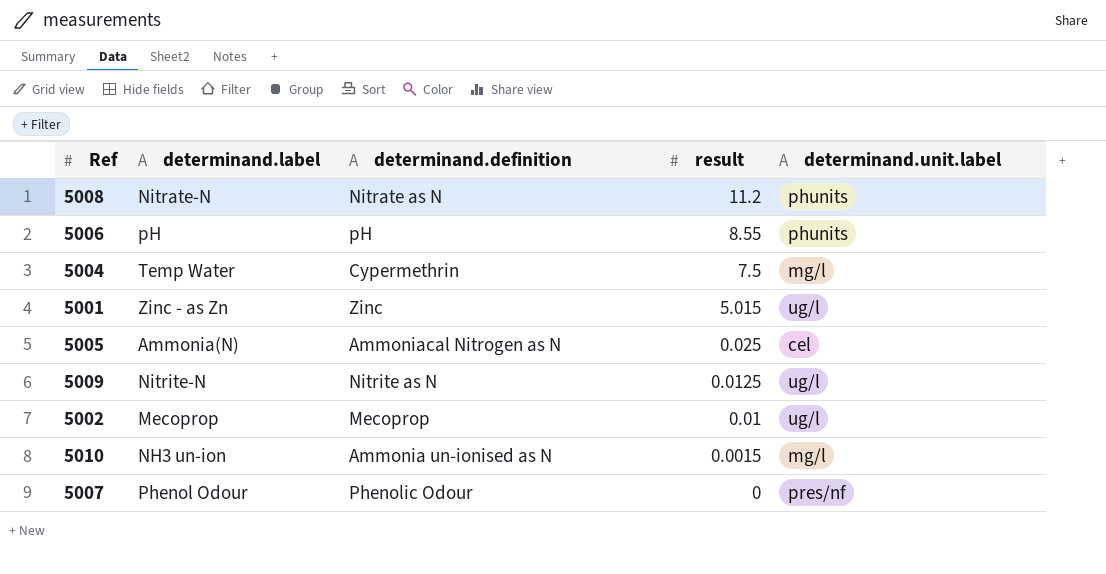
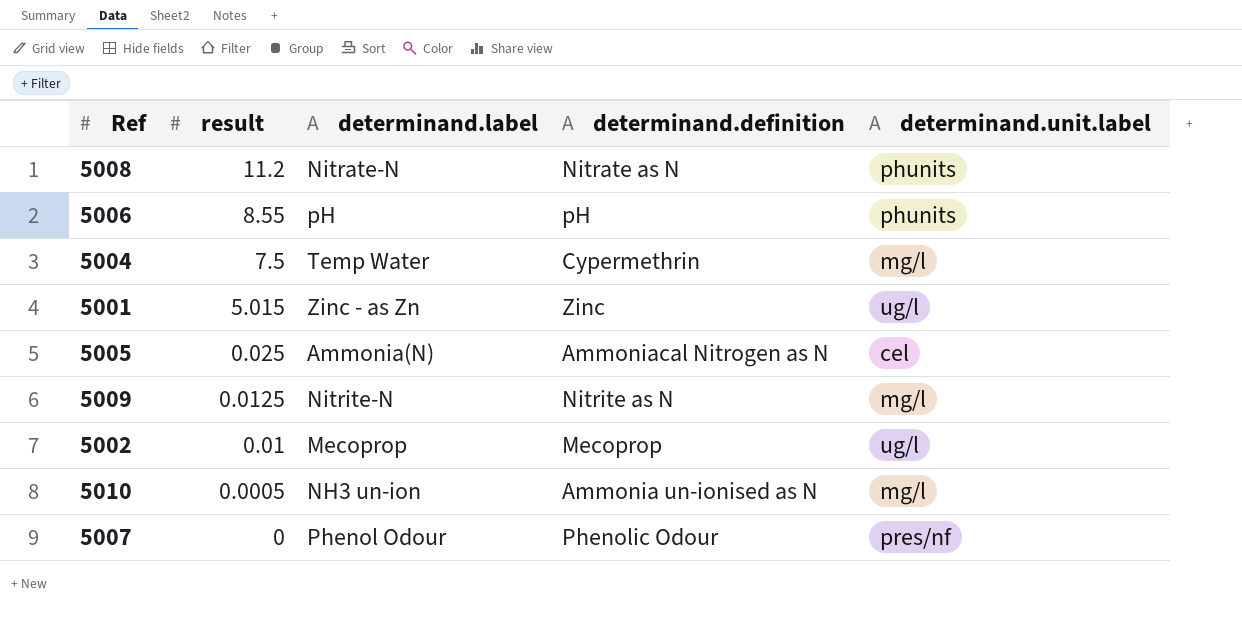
column result | position: 4 -> 2
5009 | determinand.unit.label: ug/l -> mg/l
5010 | result: 0.0015 -> 0.0005

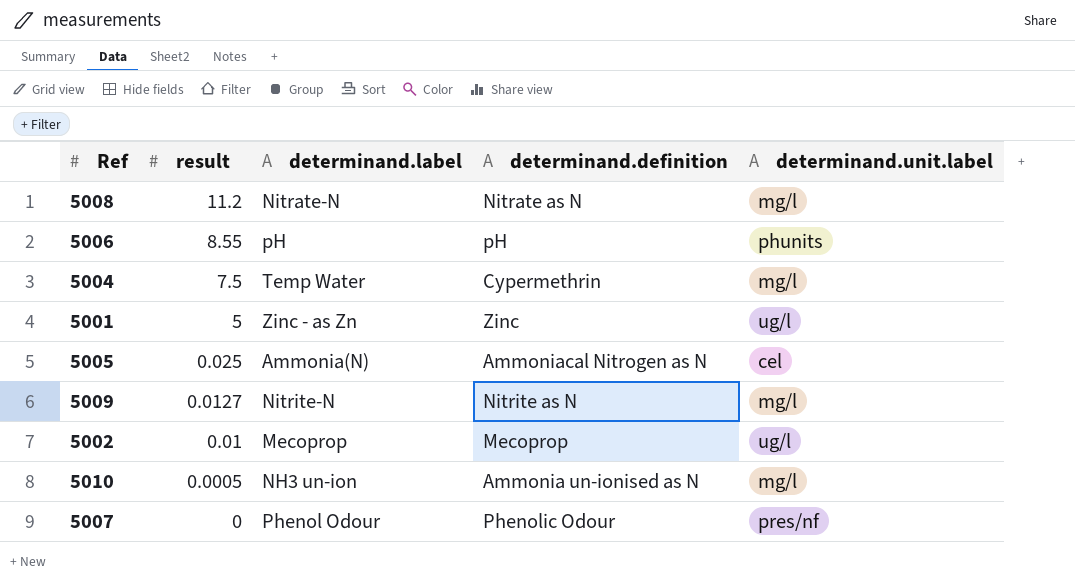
5008 | determinand.unit.label: phunits -> mg/l
5001 | result: 5.015 -> 5
5009 | result: 0.0125 -> 0.0127

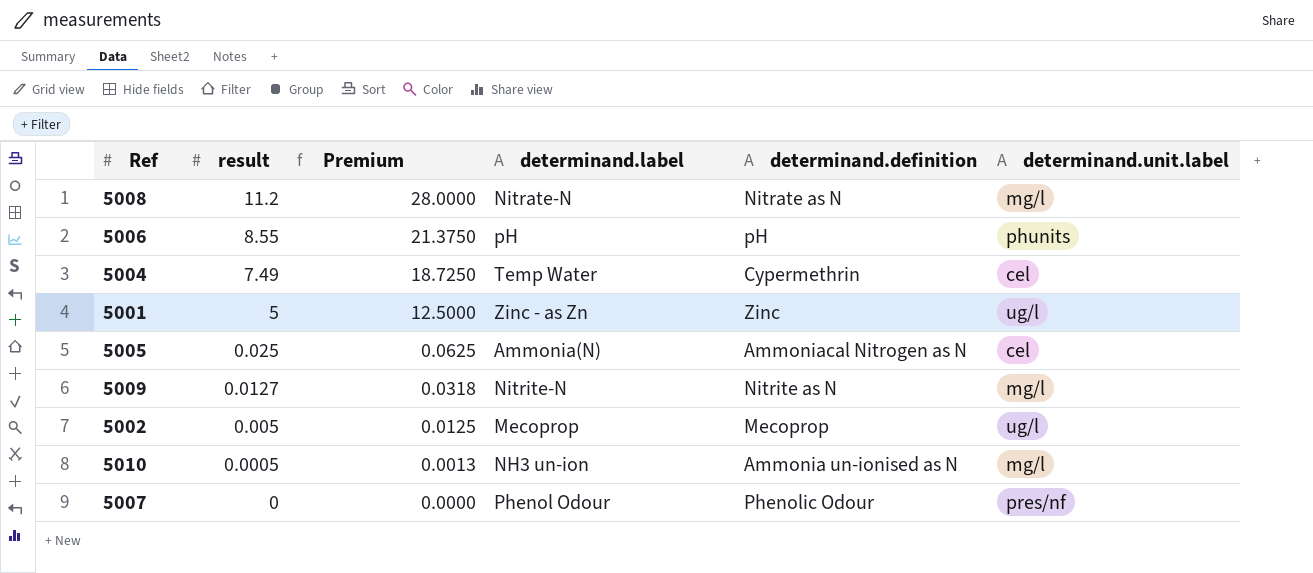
column Premium | formula: none -> [result] * 2.5
5004 | result: 7.5 -> 7.49
5004 | determinand.unit.label: mg/l -> cel
5002 | result: 0.01 -> 0.005

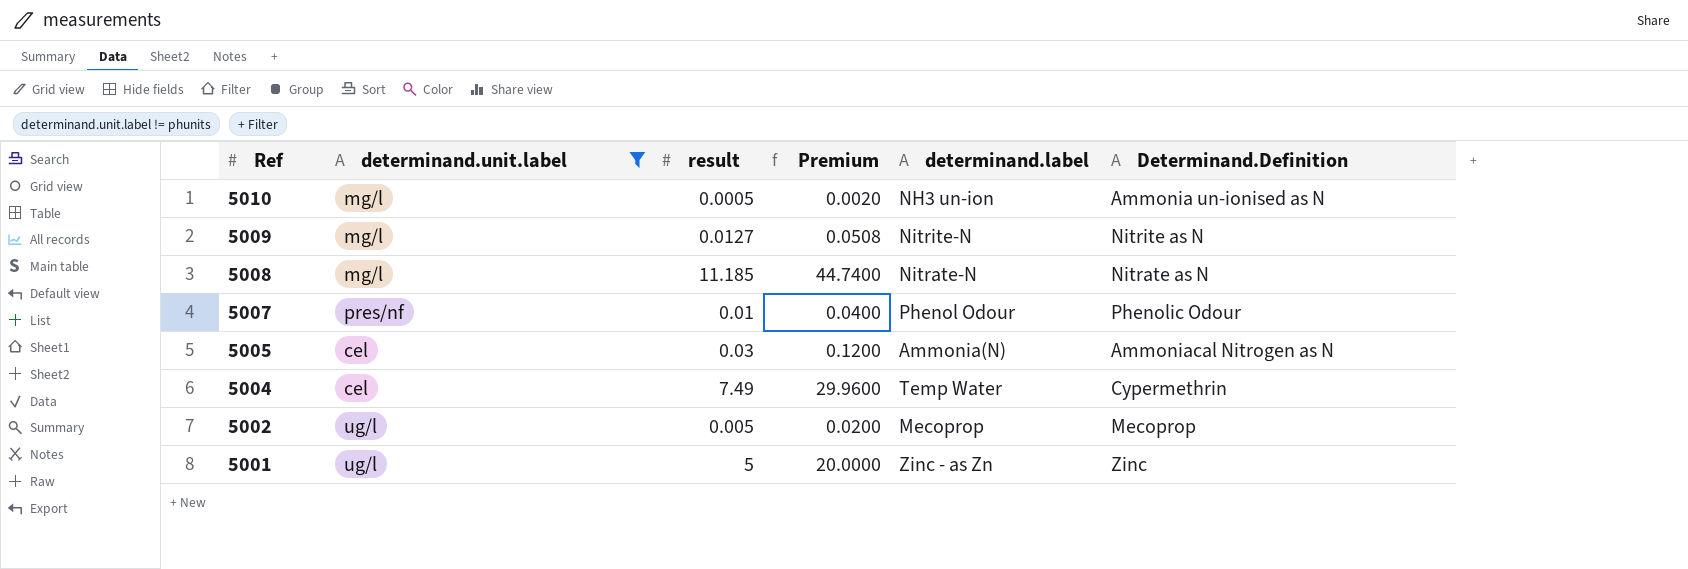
filter: none -> determinand.unit.label != phunits
row order: result descending -> Ref descending
column determinand.unit.label | position: 6 -> 2
column Premium | formula: [result] * 2.5 -> [result] * 4
column name: determinand.definition -> Determinand.Definition
5008 | result: 11.2 -> 11.185
5007 | result: 0 -> 0.01
5005 | result: 0.025 -> 0.03

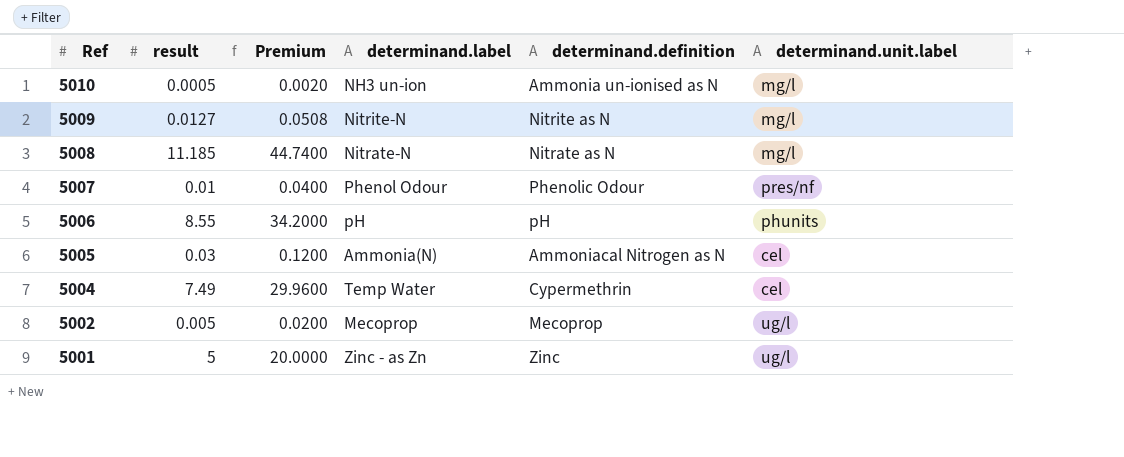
filter: determinand.unit.label != phunits -> none
column name: Determinand.Definition -> determinand.definition
column determinand.unit.label | position: 2 -> 6

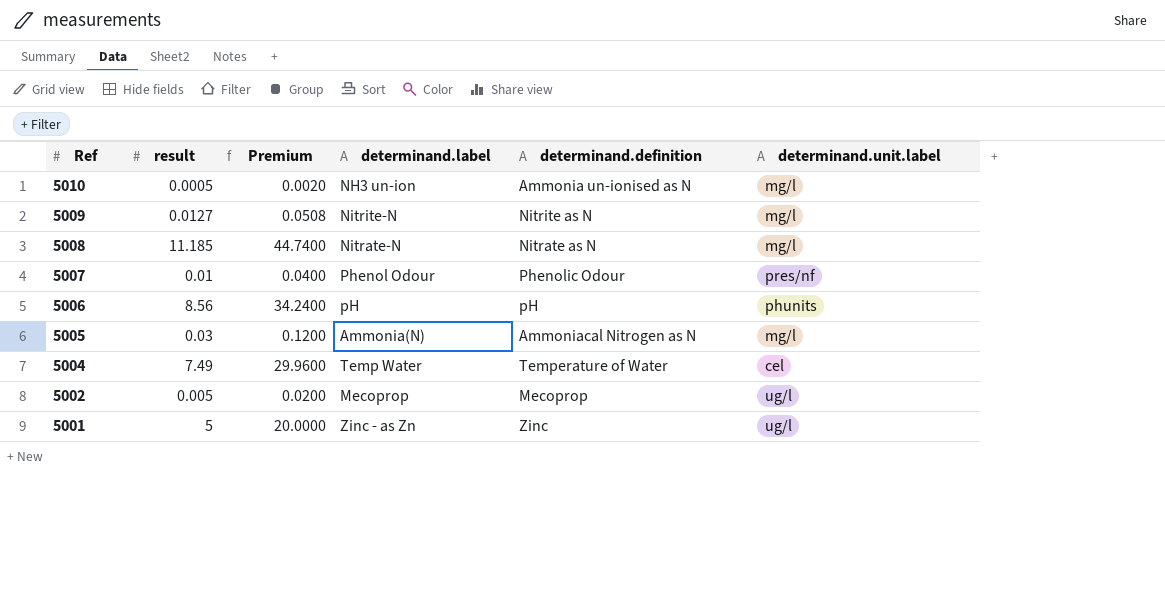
5006 | result: 8.55 -> 8.56
5006 | Premium: 34.2000 -> 34.2400
5005 | determinand.unit.label: cel -> mg/l
5004 | determinand.definition: Cypermethrin -> Temperature of Water

